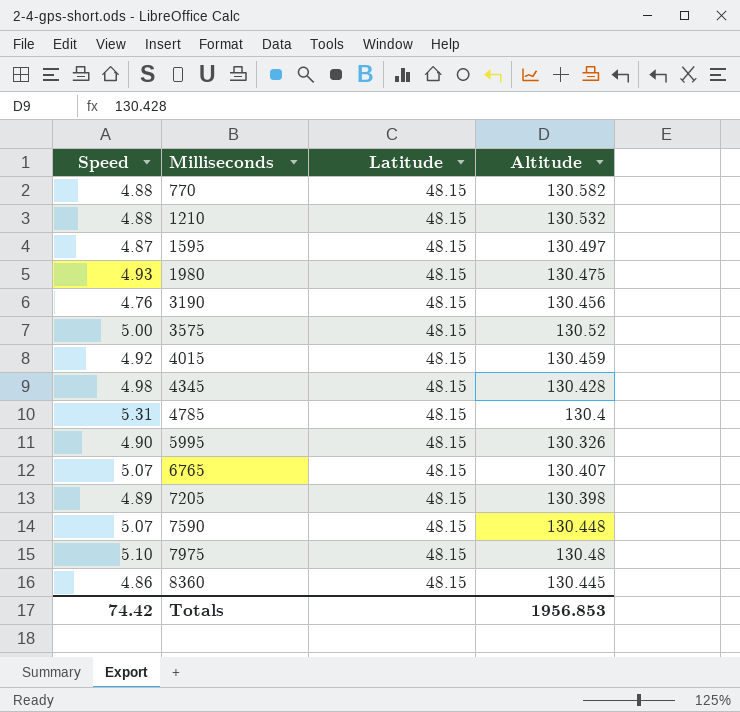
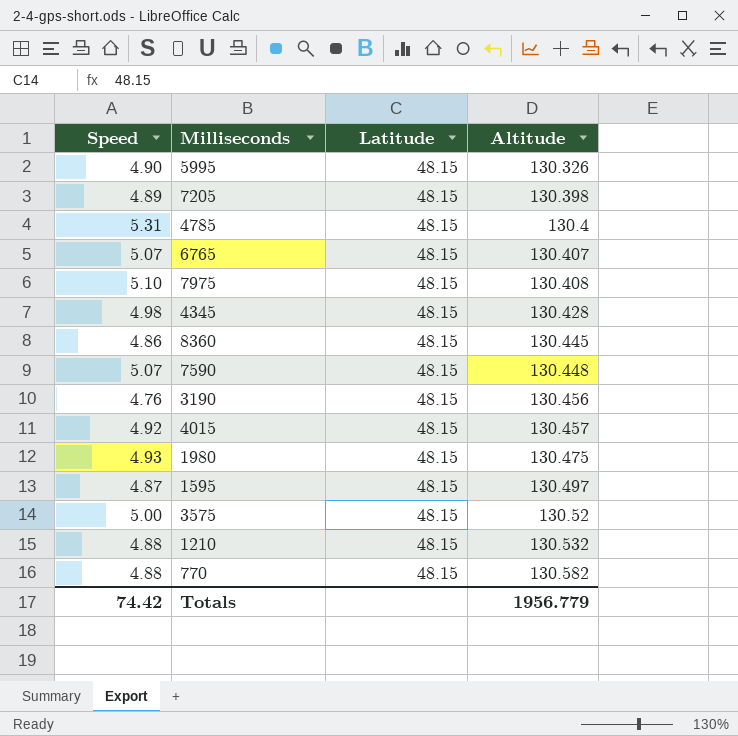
row order: Milliseconds ascending -> Altitude ascending
7975 | Altitude: 130.48 -> 130.408
4015 | Altitude: 130.459 -> 130.457
Totals | Altitude: 1956.853 -> 1956.779

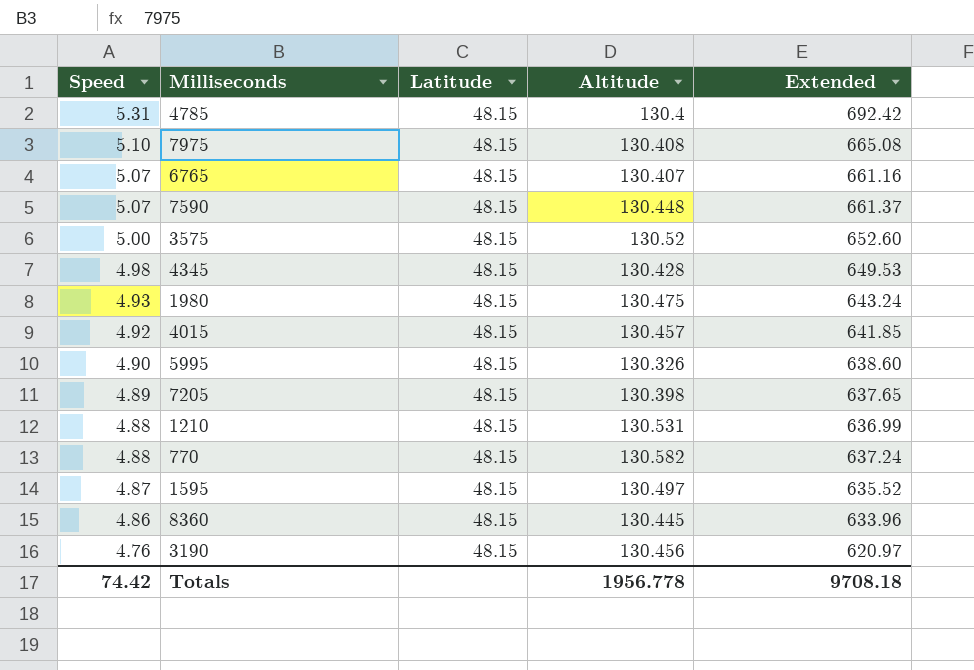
row order: Altitude ascending -> Speed descending
column Extended | formula: none -> [Speed] * [Altitude]
1210 | Altitude: 130.532 -> 130.531
Totals | Altitude: 1956.779 -> 1956.778

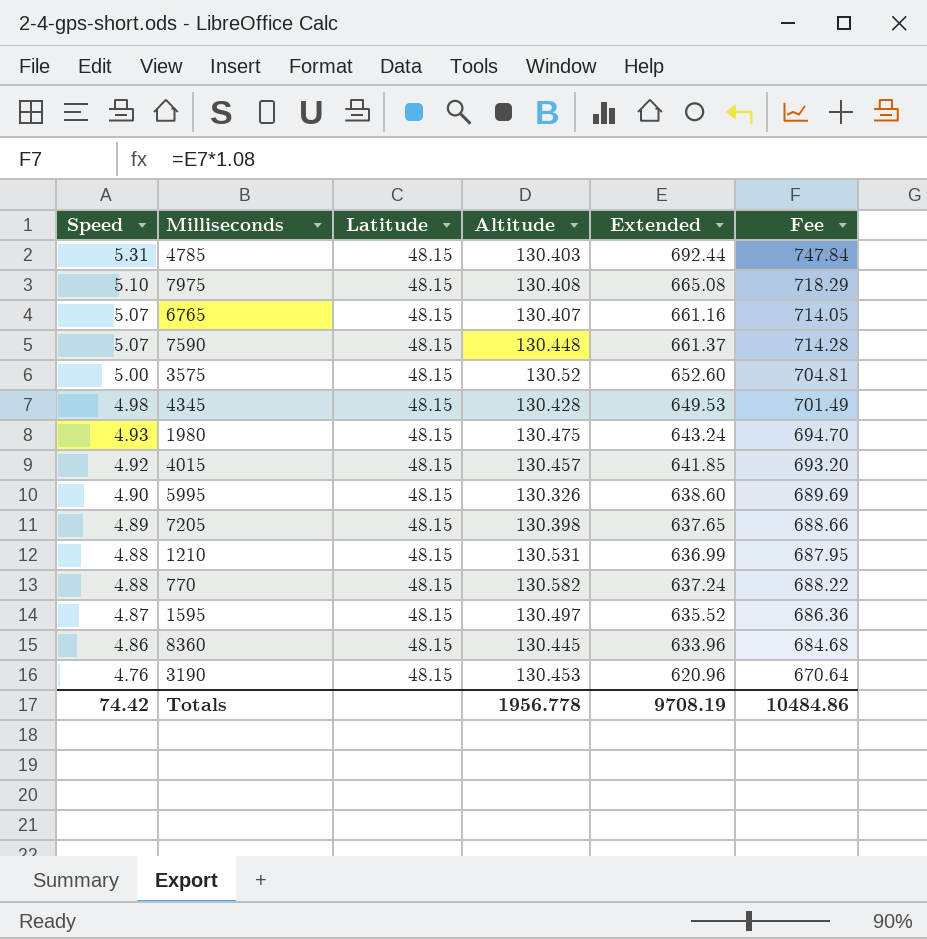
column Fee | formula: none -> [Extended] * 1.08
4785 | Altitude: 130.4 -> 130.403
4785 | Extended: 692.42 -> 692.44
3190 | Altitude: 130.456 -> 130.453
3190 | Extended: 620.97 -> 620.96
Totals | Extended: 9708.18 -> 9708.19

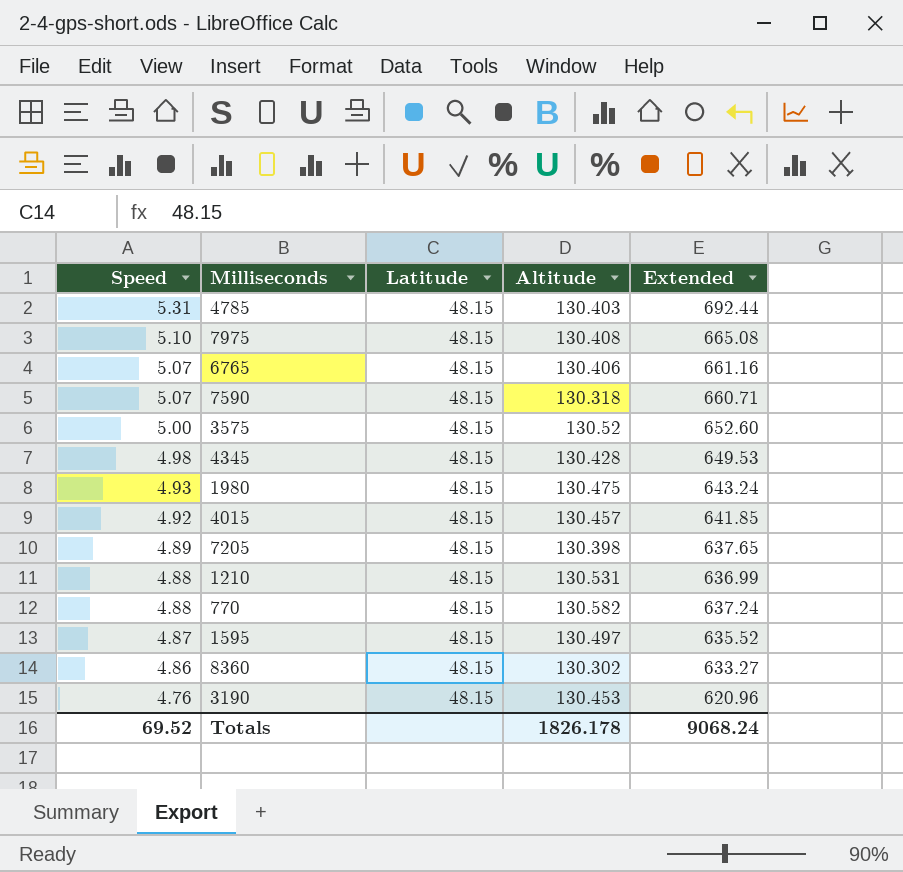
column Fee | formula: [Extended] * 1.08 -> none
row 5995: 4.90 | 48.15 | 130.326 | 638.60 | 689.69 -> none
6765 | Altitude: 130.407 -> 130.406
7590 | Altitude: 130.448 -> 130.318
7590 | Extended: 661.37 -> 660.71
8360 | Altitude: 130.445 -> 130.302
8360 | Extended: 633.96 -> 633.27
Totals | Speed: 74.42 -> 69.52
Totals | Altitude: 1956.778 -> 1826.178
Totals | Extended: 9708.19 -> 9068.24

